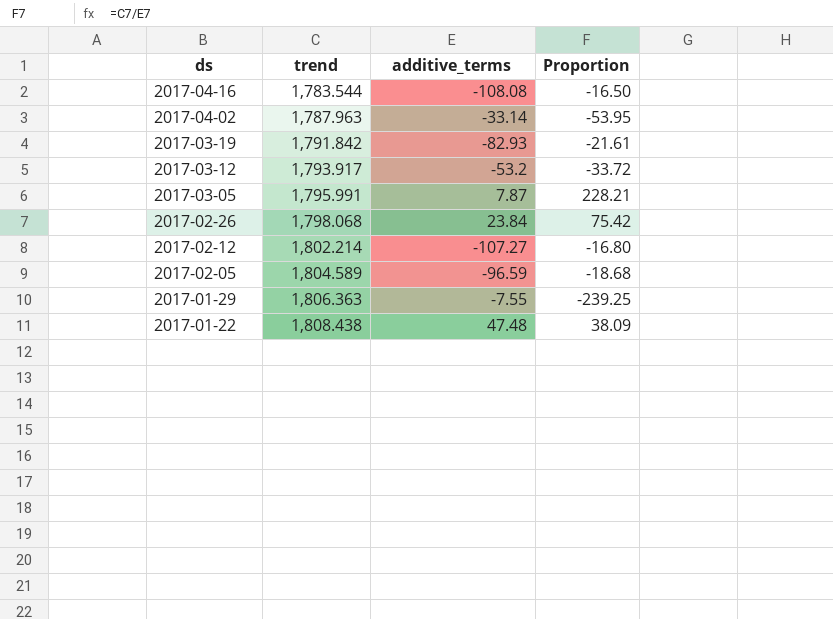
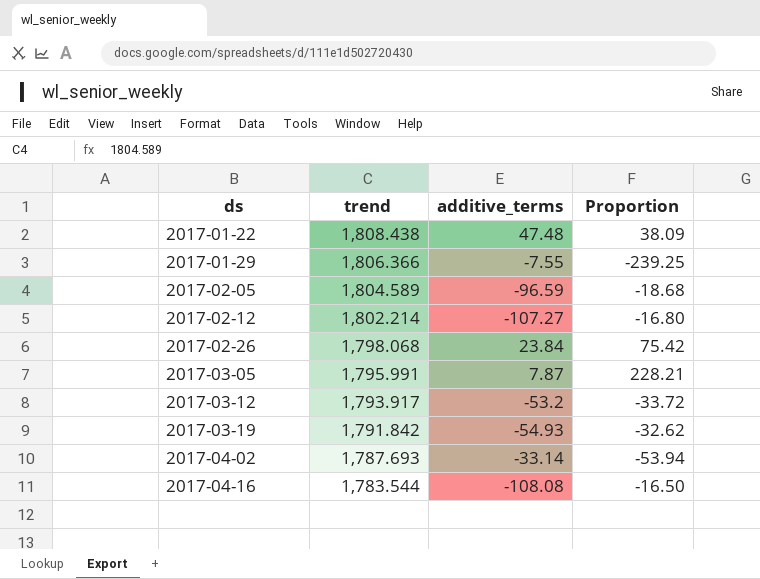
row order: ds descending -> ds ascending
2017-01-29 | trend: 1,806.363 -> 1,806.366
2017-03-19 | additive_terms: -82.93 -> -54.93
2017-03-19 | Proportion: -21.61 -> -32.62
2017-04-02 | trend: 1,787.963 -> 1,787.693
2017-04-02 | Proportion: -53.95 -> -53.94

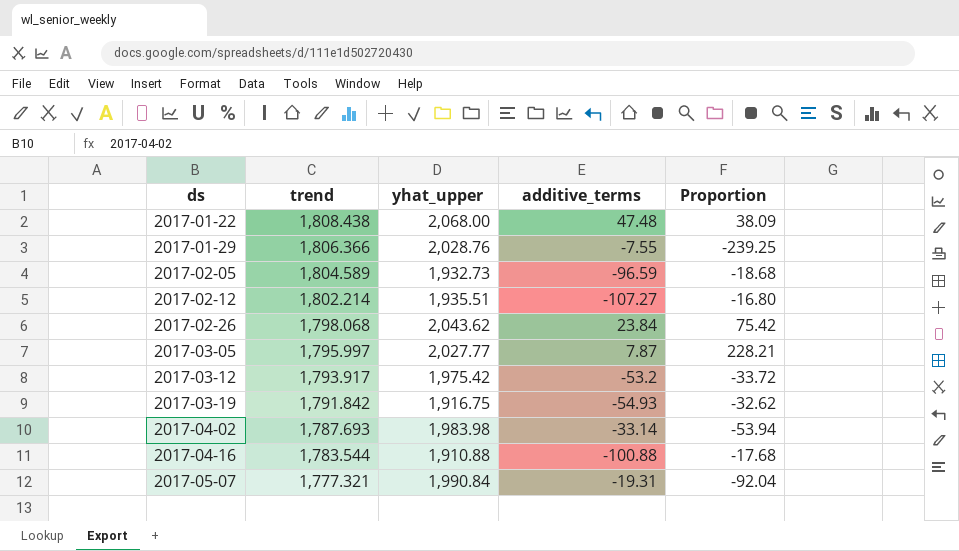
column yhat_upper | position: none -> 3
2017-03-05 | trend: 1,795.991 -> 1,795.997
2017-04-16 | additive_terms: -108.08 -> -100.88
2017-04-16 | Proportion: -16.50 -> -17.68
row 2017-05-07: none -> 1,777.321 | 1,990.84 | -19.31 | -92.04

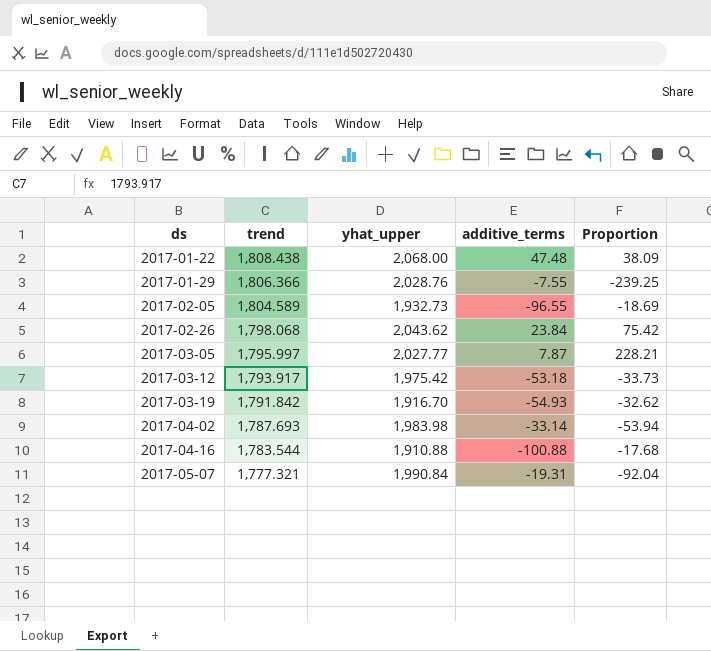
row 2017-02-12: 1,802.214 | 1,935.51 | -107.27 | -16.80 -> none
2017-02-05 | additive_terms: -96.59 -> -96.55
2017-02-05 | Proportion: -18.68 -> -18.69
2017-03-12 | additive_terms: -53.2 -> -53.18
2017-03-12 | Proportion: -33.72 -> -33.73
2017-03-19 | yhat_upper: 1,916.75 -> 1,916.70

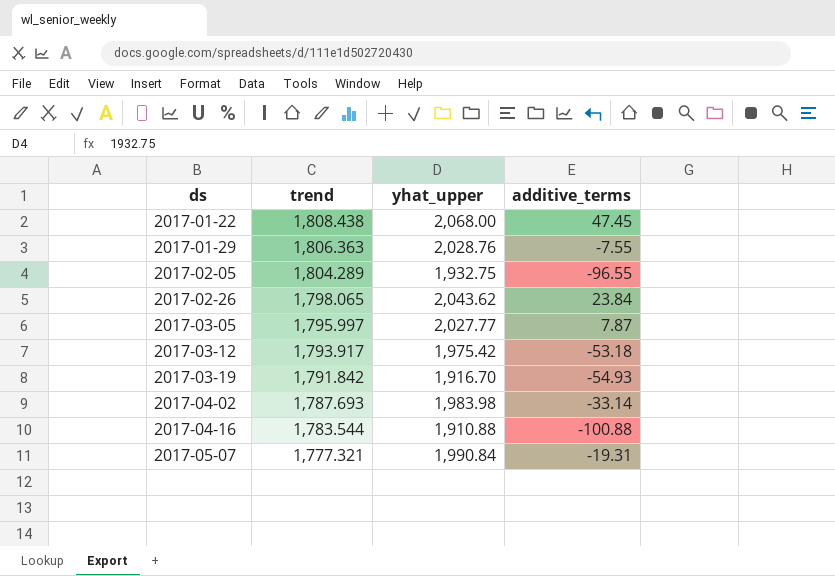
column Proportion | formula: [trend] / [additive_terms] -> none
2017-01-22 | additive_terms: 47.48 -> 47.45
2017-01-29 | trend: 1,806.366 -> 1,806.363
2017-02-05 | trend: 1,804.589 -> 1,804.289
2017-02-05 | yhat_upper: 1,932.73 -> 1,932.75
2017-02-26 | trend: 1,798.068 -> 1,798.065

